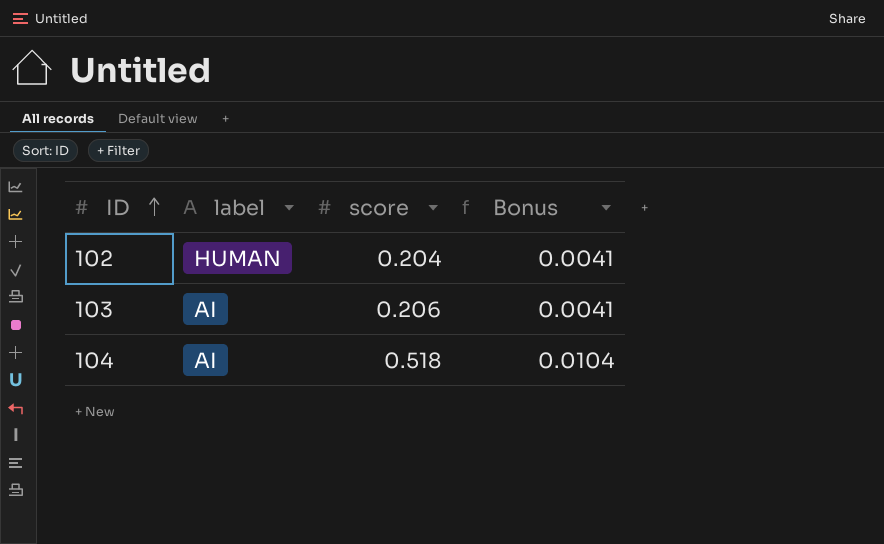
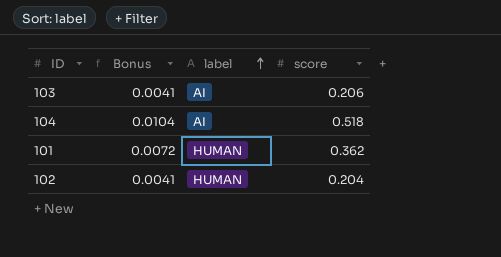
row order: ID ascending -> label ascending
column Bonus | position: 4 -> 2
row 101: none -> 0.0072 | HUMAN | 0.362

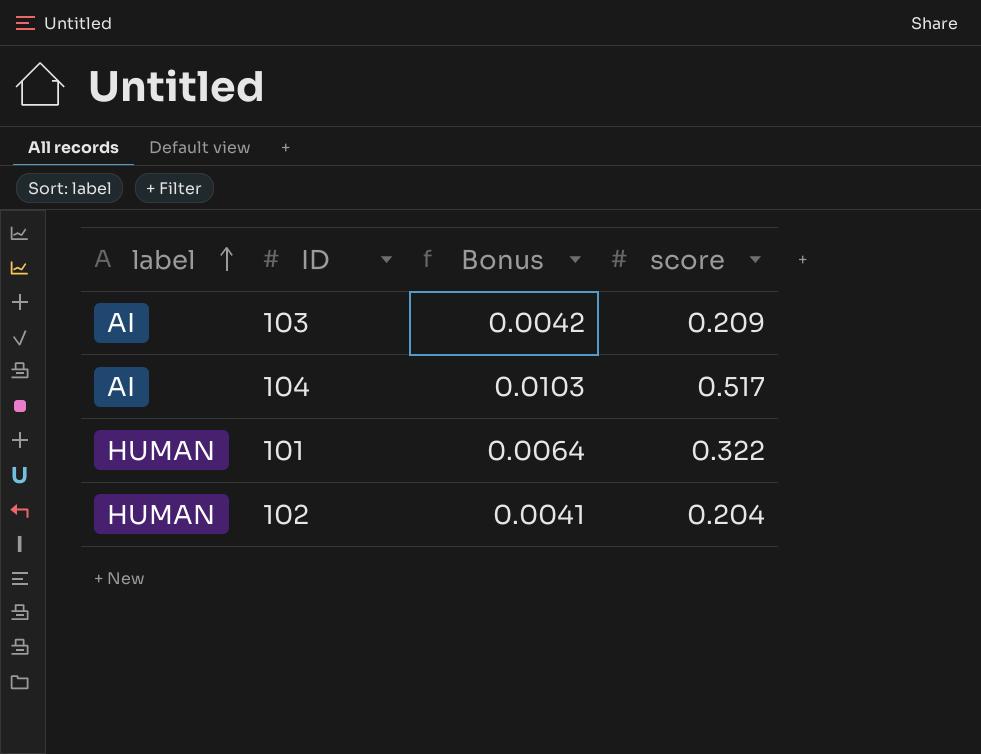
column label | position: 3 -> 1
103 | Bonus: 0.0041 -> 0.0042
103 | score: 0.206 -> 0.209
104 | Bonus: 0.0104 -> 0.0103
104 | score: 0.518 -> 0.517
101 | Bonus: 0.0072 -> 0.0064
101 | score: 0.362 -> 0.322

